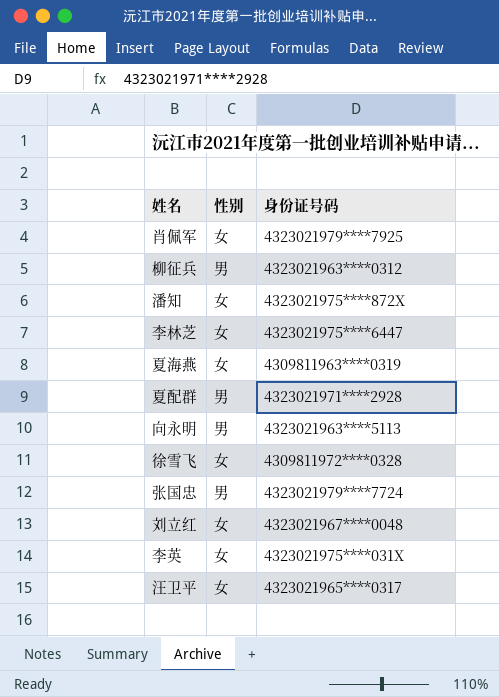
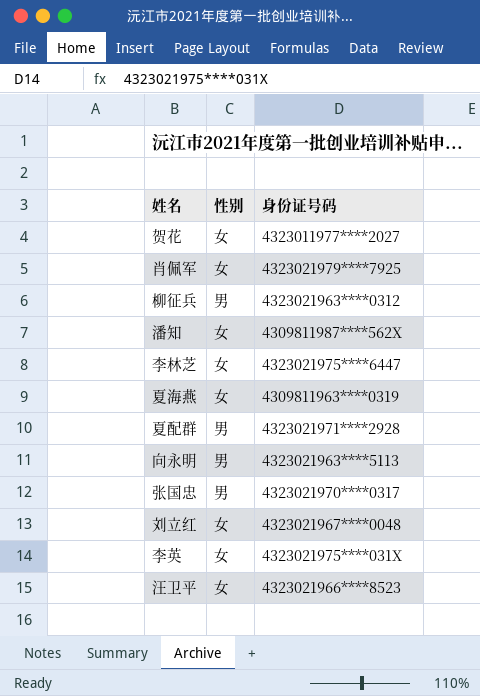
row 徐雪飞: 女 | 4309811972****0328 -> none
row 贺花: none -> 女 | 4323011977****2027
潘知 | 身份证号码: 4323021975****872X -> 4309811987****562X
张国忠 | 身份证号码: 4323021979****7724 -> 4323021970****0317
汪卫平 | 身份证号码: 4323021965****0317 -> 4323021966****8523

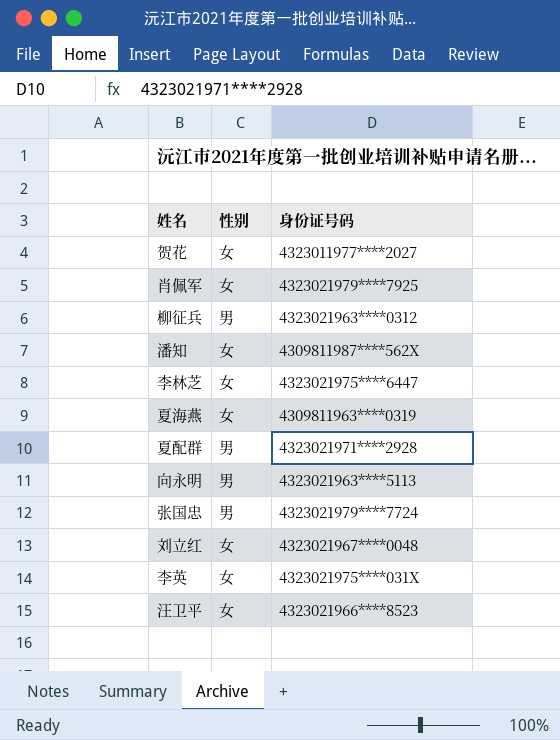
张国忠 | 身份证号码: 4323021970****0317 -> 4323021979****7724

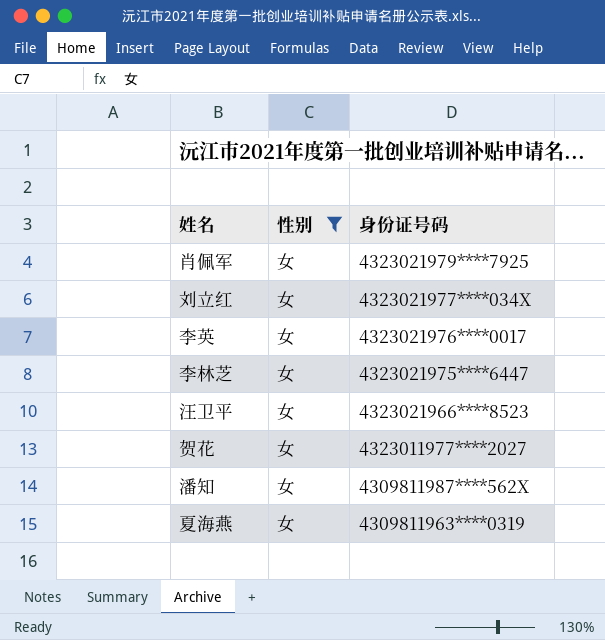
filter: none -> 性别 = 女
row order: none -> 身份证号码 descending
刘立红 | 身份证号码: 4323021967****0048 -> 4323021977****034X
李英 | 身份证号码: 4323021975****031X -> 4323021976****0017

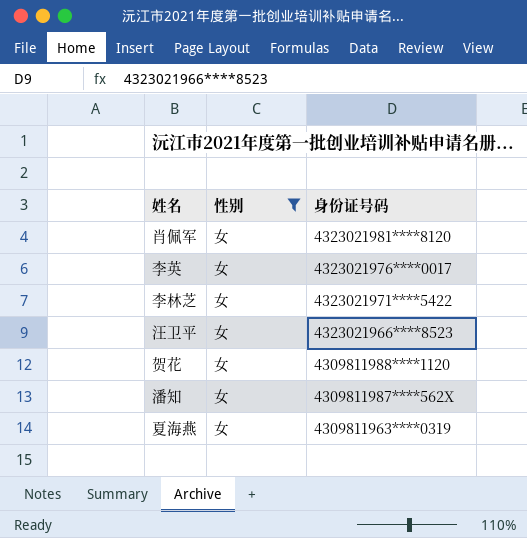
row 刘立红: 女 | 4323021977****034X -> none
肖佩军 | 身份证号码: 4323021979****7925 -> 4323021981****8120
李林芝 | 身份证号码: 4323021975****6447 -> 4323021971****5422
贺花 | 身份证号码: 4323011977****2027 -> 4309811988****1120

